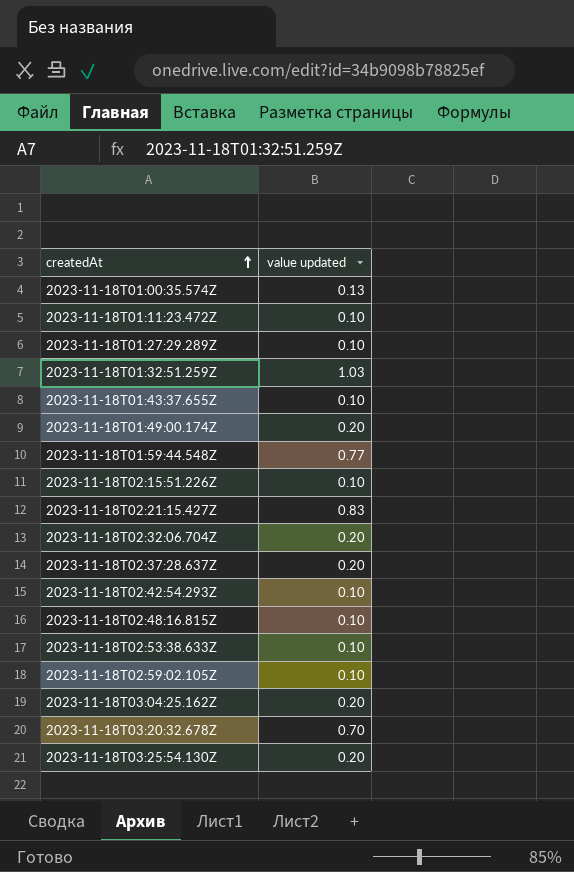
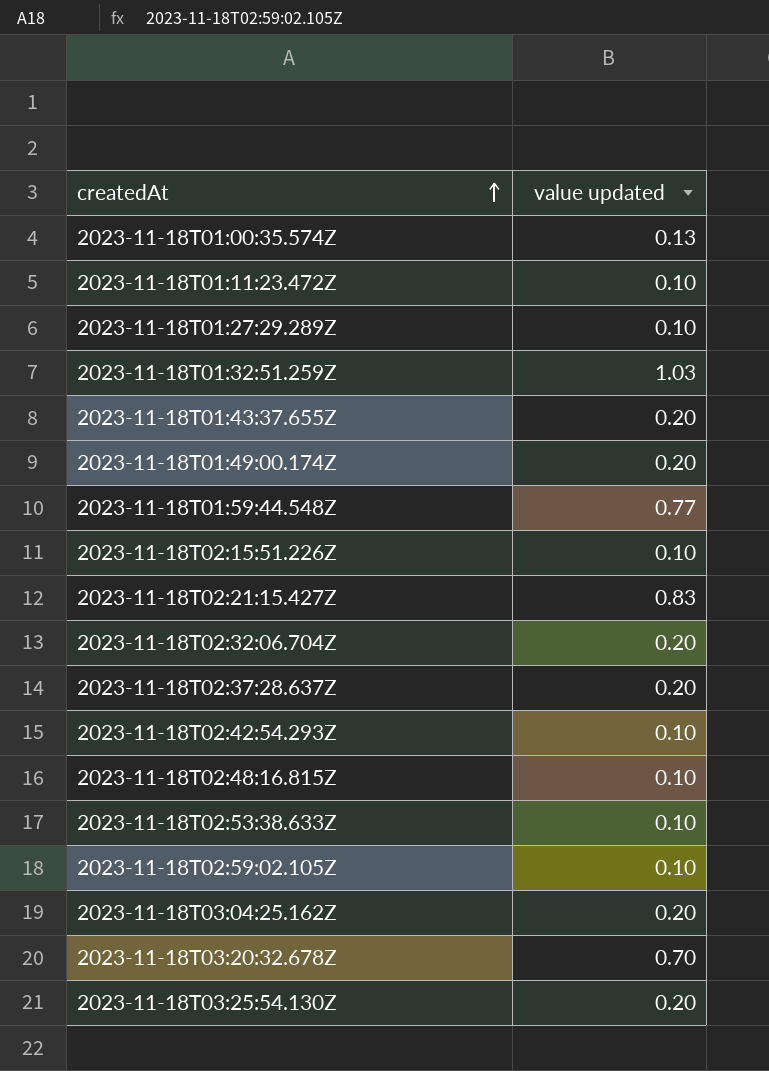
2023-11-18T01:43:37.655Z | value updated: 0.10 -> 0.20

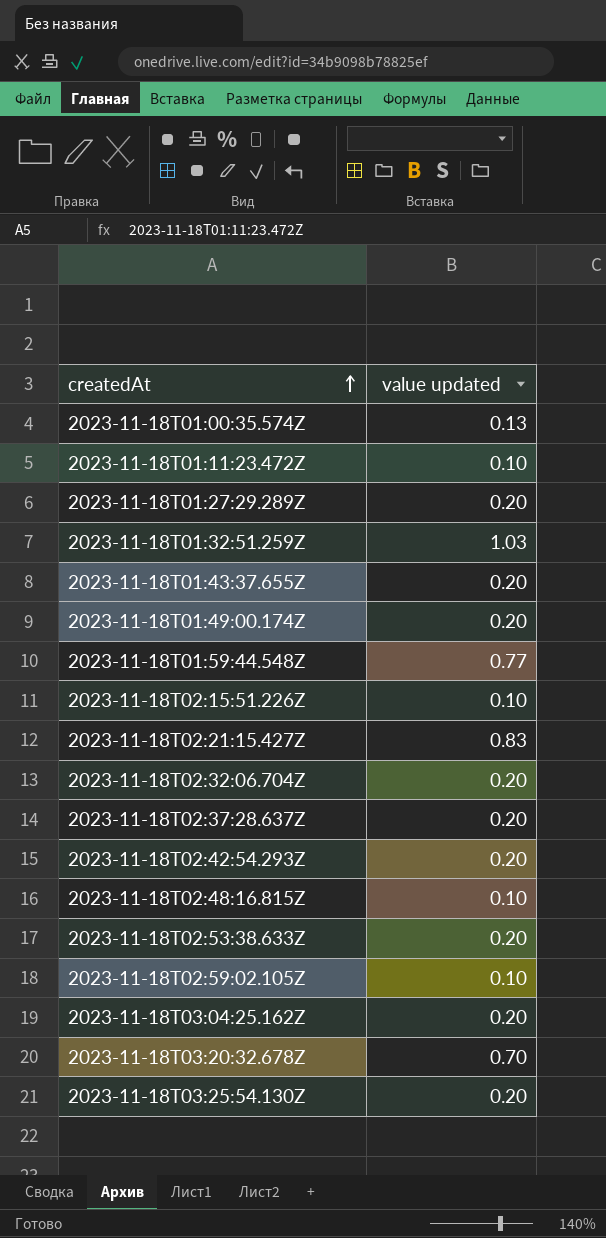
2023-11-18T01:27:29.289Z | value updated: 0.10 -> 0.20
2023-11-18T02:42:54.293Z | value updated: 0.10 -> 0.20
2023-11-18T02:53:38.633Z | value updated: 0.10 -> 0.20

